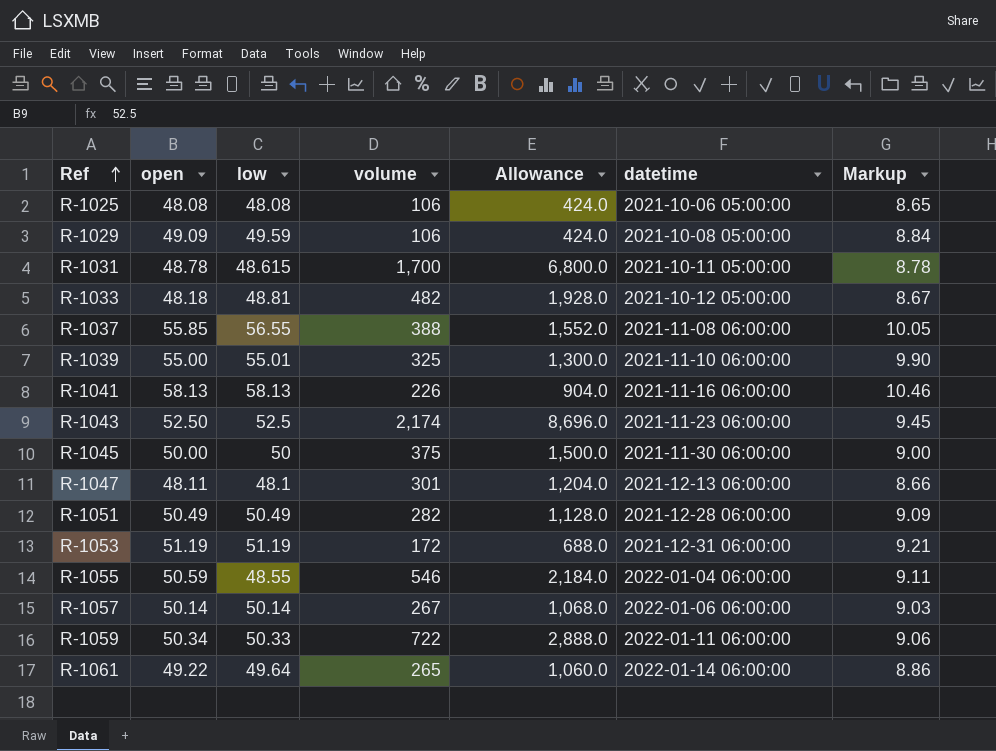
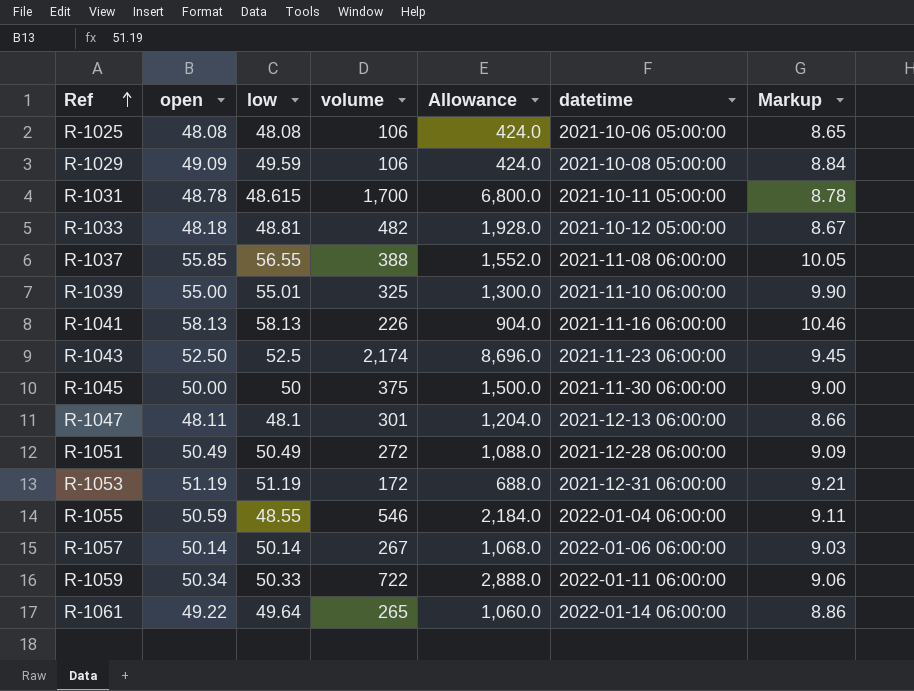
R-1051 | volume: 282 -> 272
R-1051 | Allowance: 1,128.0 -> 1,088.0

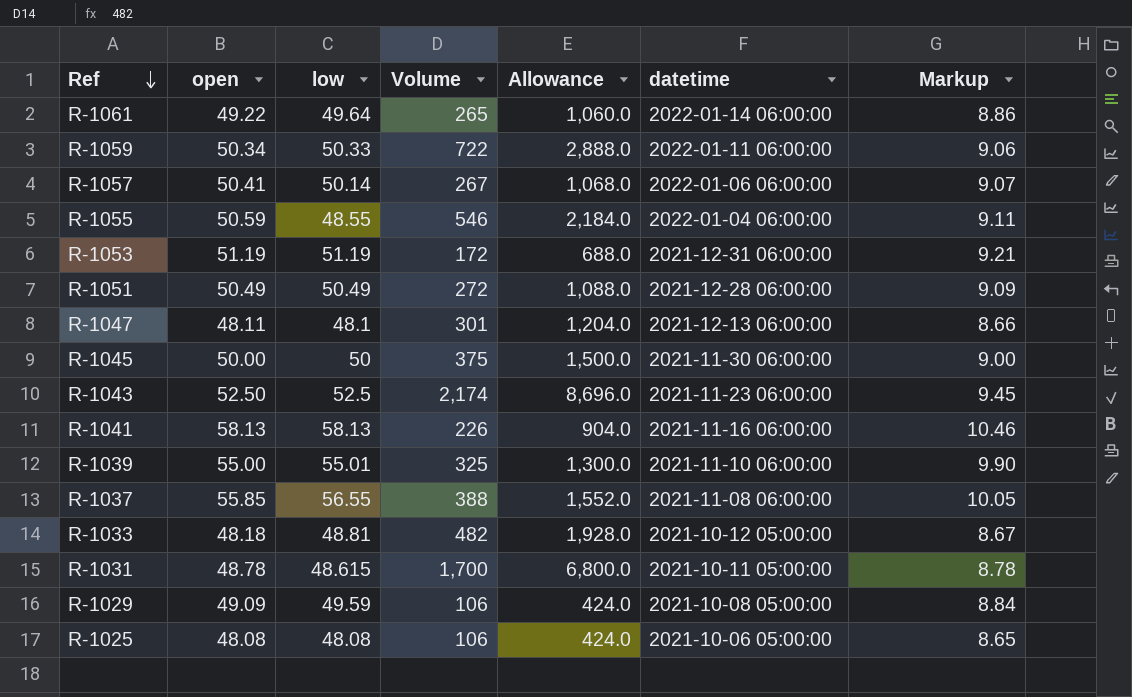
row order: Ref ascending -> Ref descending
column name: volume -> Volume
R-1057 | open: 50.14 -> 50.41
R-1057 | Markup: 9.03 -> 9.07

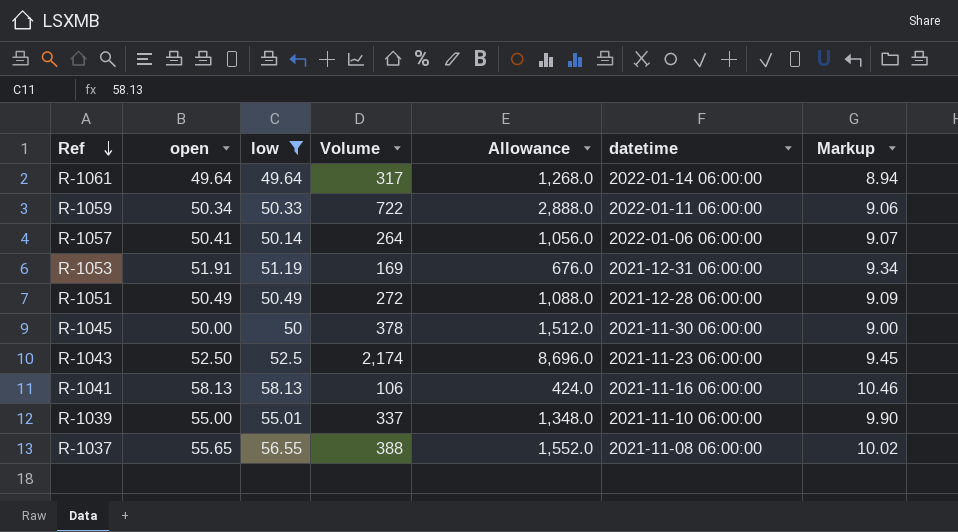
filter: none -> low >= 49.64
R-1061 | open: 49.22 -> 49.64
R-1061 | Volume: 265 -> 317
R-1061 | Allowance: 1,060.0 -> 1,268.0
R-1061 | Markup: 8.86 -> 8.94
R-1057 | Volume: 267 -> 264
R-1057 | Allowance: 1,068.0 -> 1,056.0
R-1053 | open: 51.19 -> 51.91
R-1053 | Volume: 172 -> 169
R-1053 | Allowance: 688.0 -> 676.0
R-1053 | Markup: 9.21 -> 9.34
R-1045 | Volume: 375 -> 378
R-1045 | Allowance: 1,500.0 -> 1,512.0
R-1041 | Volume: 226 -> 106
R-1041 | Allowance: 904.0 -> 424.0
R-1039 | Volume: 325 -> 337
R-1039 | Allowance: 1,300.0 -> 1,348.0
R-1037 | open: 55.85 -> 55.65
R-1037 | Markup: 10.05 -> 10.02

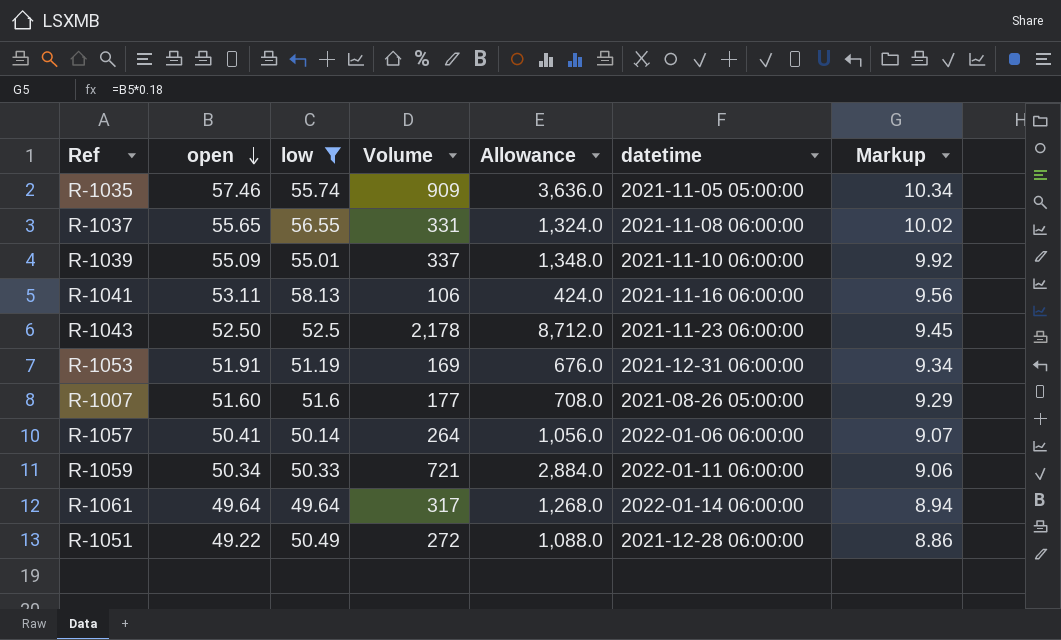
row order: Ref descending -> open descending
row R-1045: 50.00 | 50 | 378 | 1,512.0 | 2021-11-30 06:00:00 | 9.00 -> none
row R-1035: none -> 57.46 | 55.74 | 909 | 3,636.0 | 2021-11-05 05:00:00 | 10.34
R-1037 | Volume: 388 -> 331
R-1037 | Allowance: 1,552.0 -> 1,324.0
R-1039 | open: 55.00 -> 55.09
R-1039 | Markup: 9.90 -> 9.92
R-1041 | open: 58.13 -> 53.11
R-1041 | Markup: 10.46 -> 9.56
R-1043 | Volume: 2,174 -> 2,178
R-1043 | Allowance: 8,696.0 -> 8,712.0
row R-1007: none -> 51.60 | 51.6 | 177 | 708.0 | 2021-08-26 05:00:00 | 9.29
R-1059 | Volume: 722 -> 721
R-1059 | Allowance: 2,888.0 -> 2,884.0
R-1051 | open: 50.49 -> 49.22
R-1051 | Markup: 9.09 -> 8.86

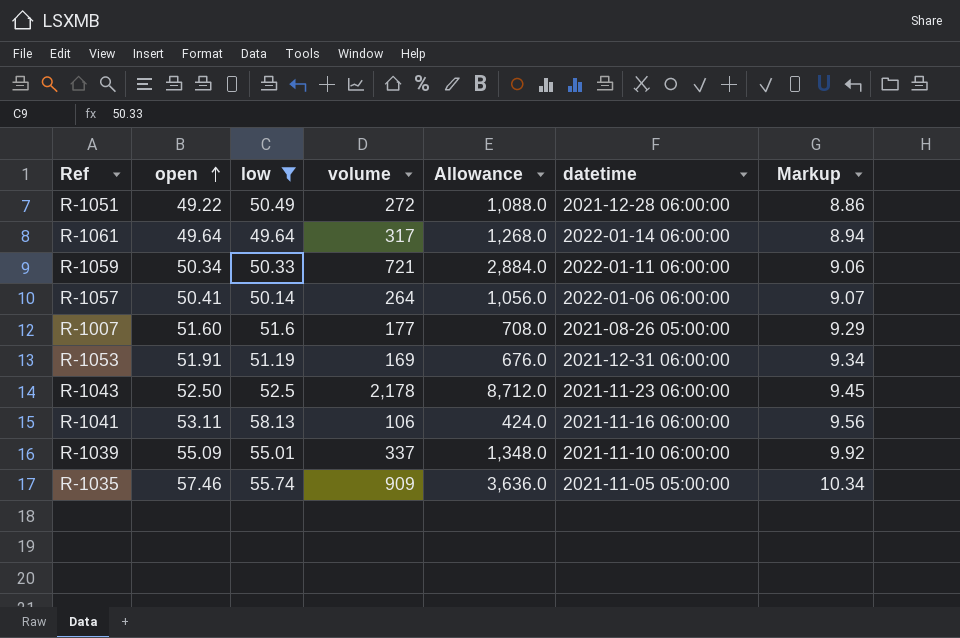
row order: open descending -> open ascending
column name: Volume -> volume
row R-1037: 55.65 | 56.55 | 331 | 1,324.0 | 2021-11-08 06:00:00 | 10.02 -> none

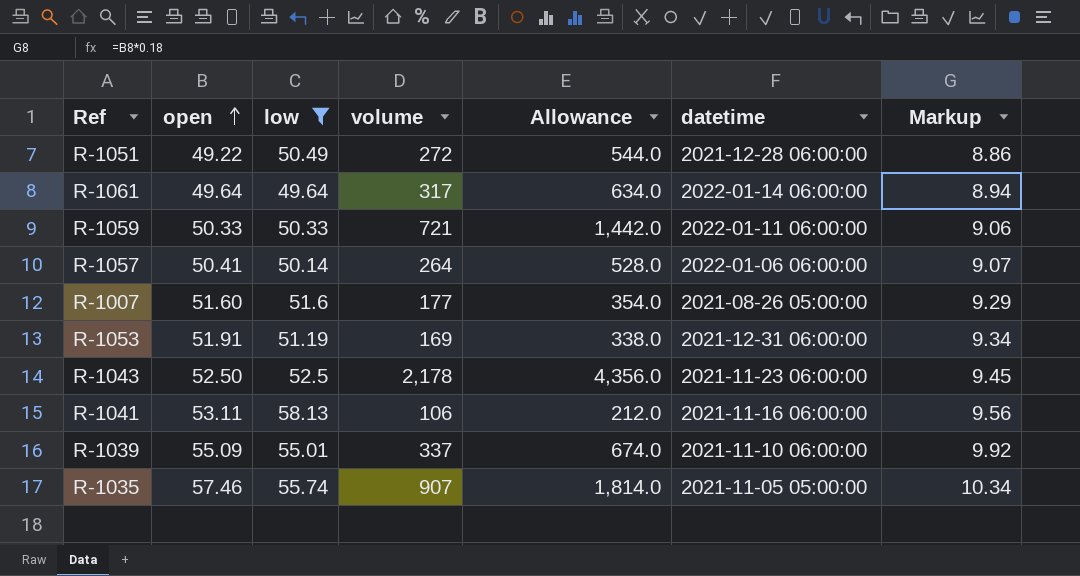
column Allowance | formula: [volume] * 4 -> [volume] * 2
R-1059 | open: 50.34 -> 50.33
R-1035 | volume: 909 -> 907

